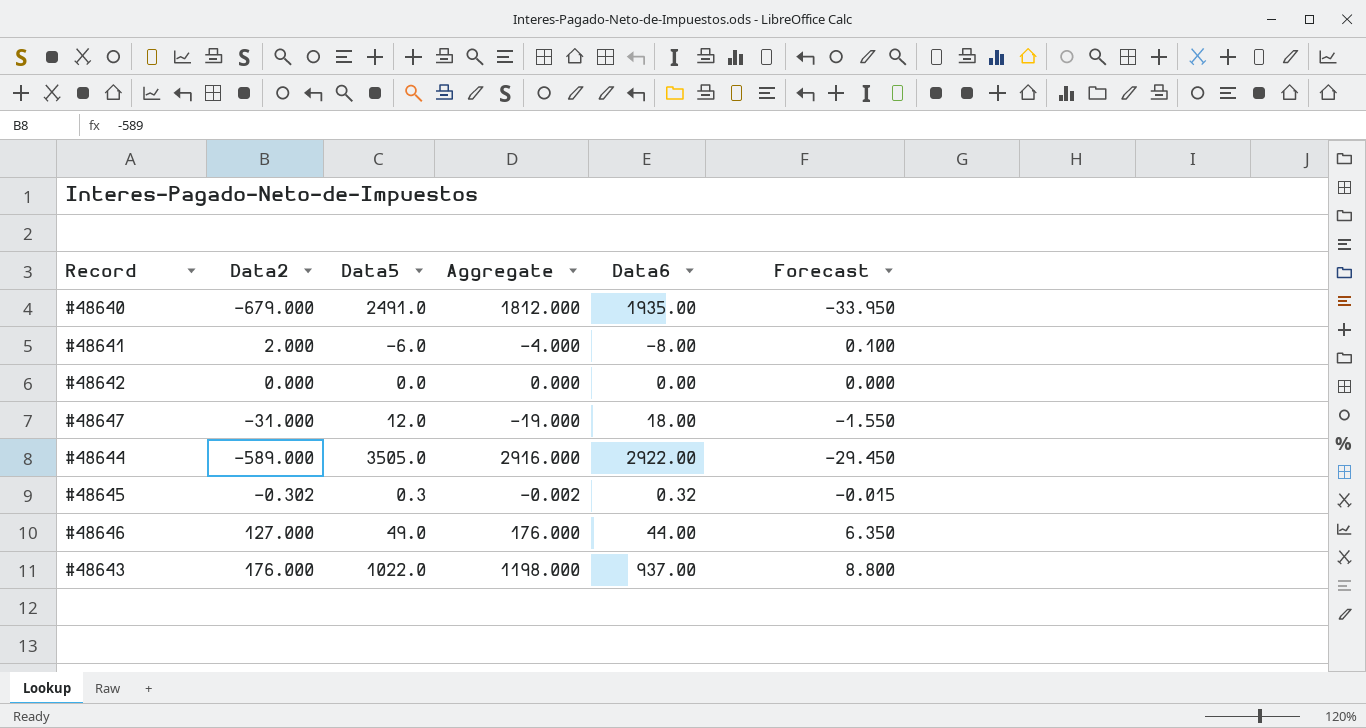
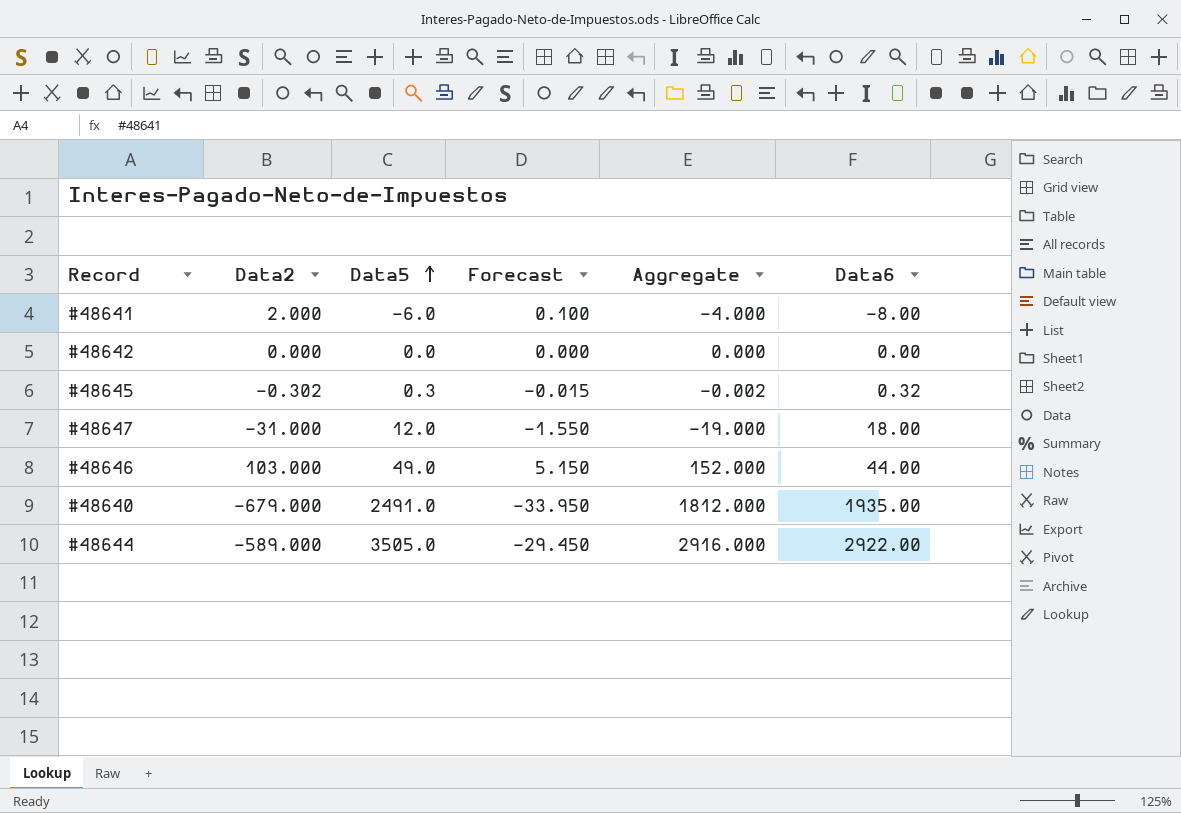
row order: none -> Data5 ascending
column Forecast | position: 6 -> 4
row #48643: 176.000 | 1022.0 | 1198.000 | 937.00 | 8.800 -> none
#48646 | Data2: 127.000 -> 103.000
#48646 | Forecast: 6.350 -> 5.150
#48646 | Aggregate: 176.000 -> 152.000

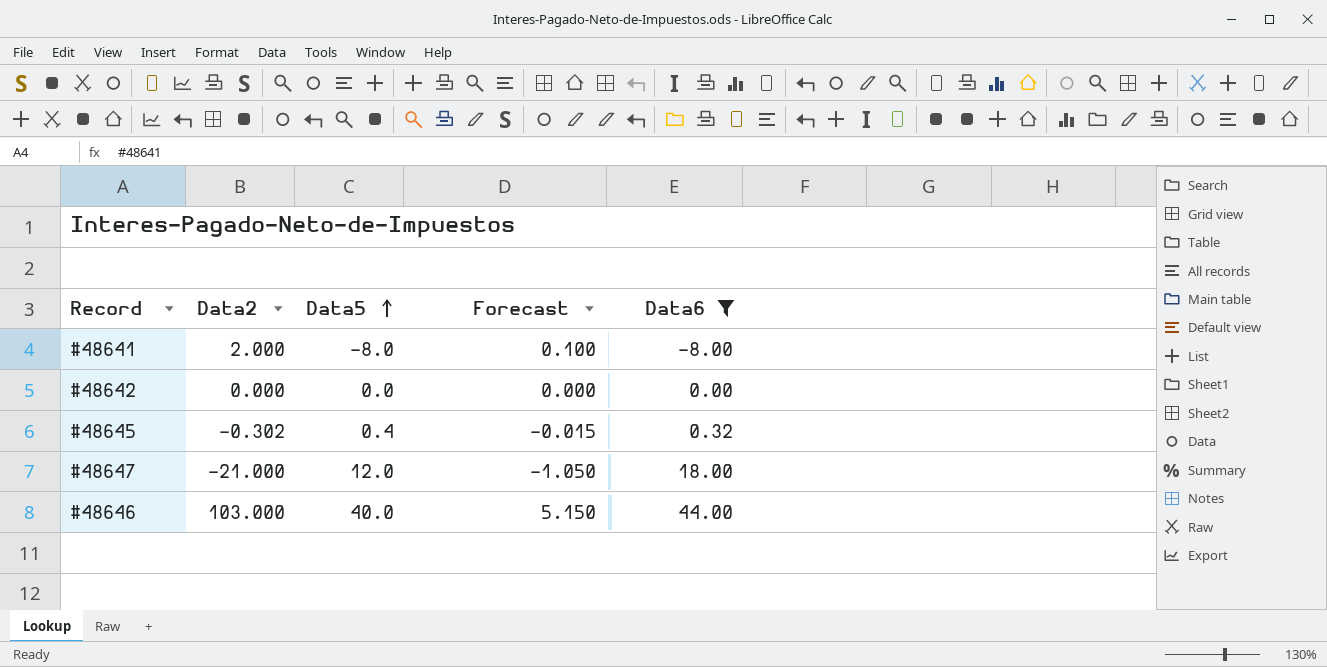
filter: none -> Data6 <= 44.00
column Aggregate | formula: [Data2] + [Data5] -> none
#48641 | Data5: -6.0 -> -8.0
#48645 | Data5: 0.3 -> 0.4
#48647 | Data2: -31.000 -> -21.000
#48647 | Forecast: -1.550 -> -1.050
#48646 | Data5: 49.0 -> 40.0

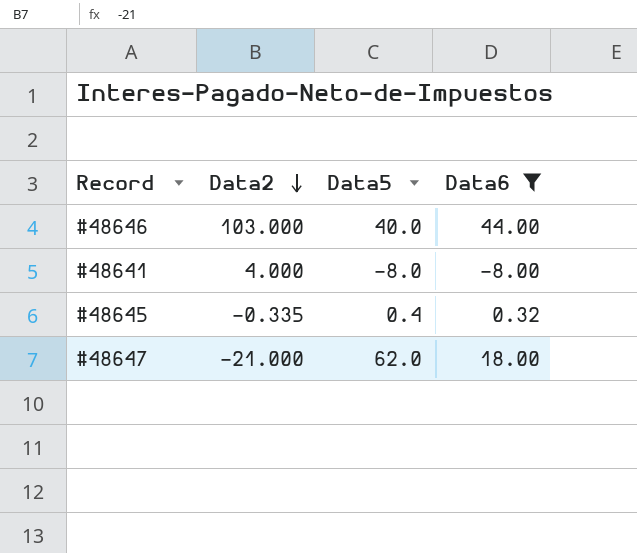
row order: Data5 ascending -> Data2 descending
column Forecast | formula: [Data2] * 0.05 -> none
row #48642: 0.000 | 0.0 | 0.000 | 0.00 -> none
#48641 | Data2: 2.000 -> 4.000
#48645 | Data2: -0.302 -> -0.335
#48647 | Data5: 12.0 -> 62.0

